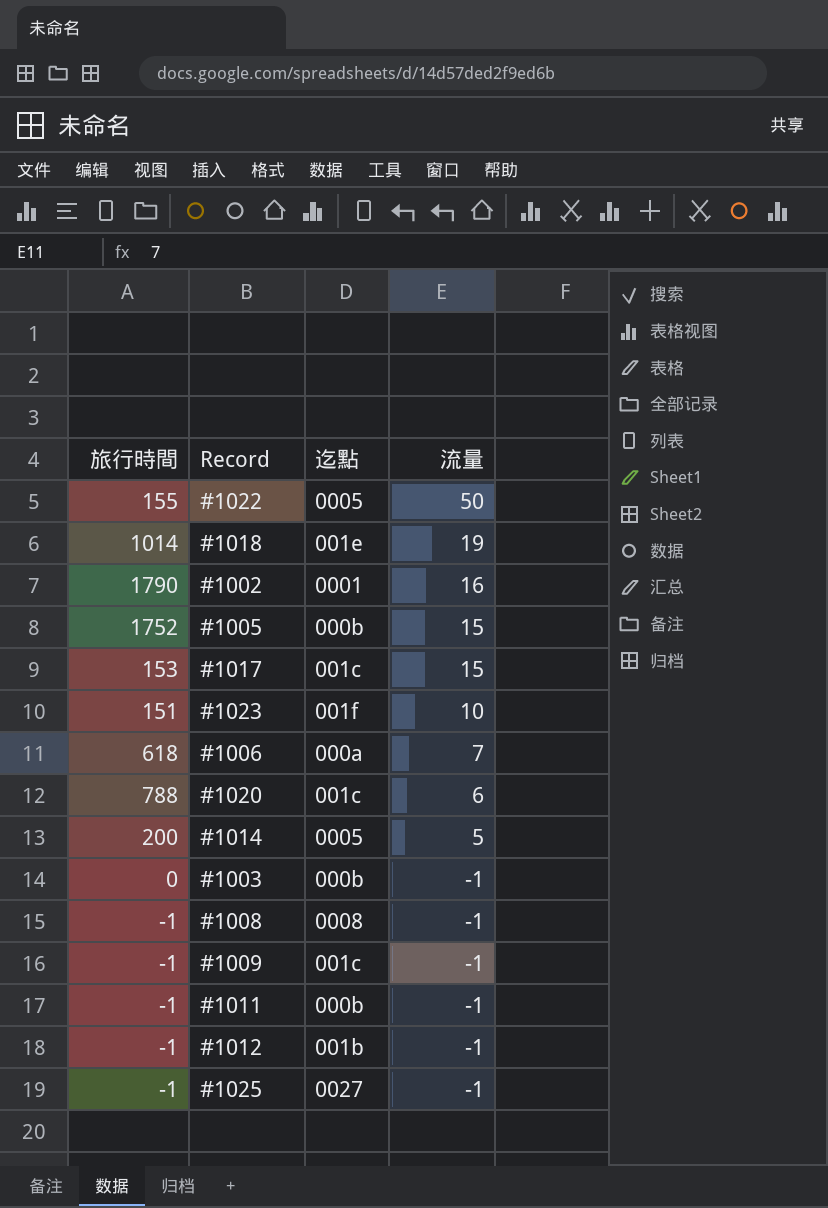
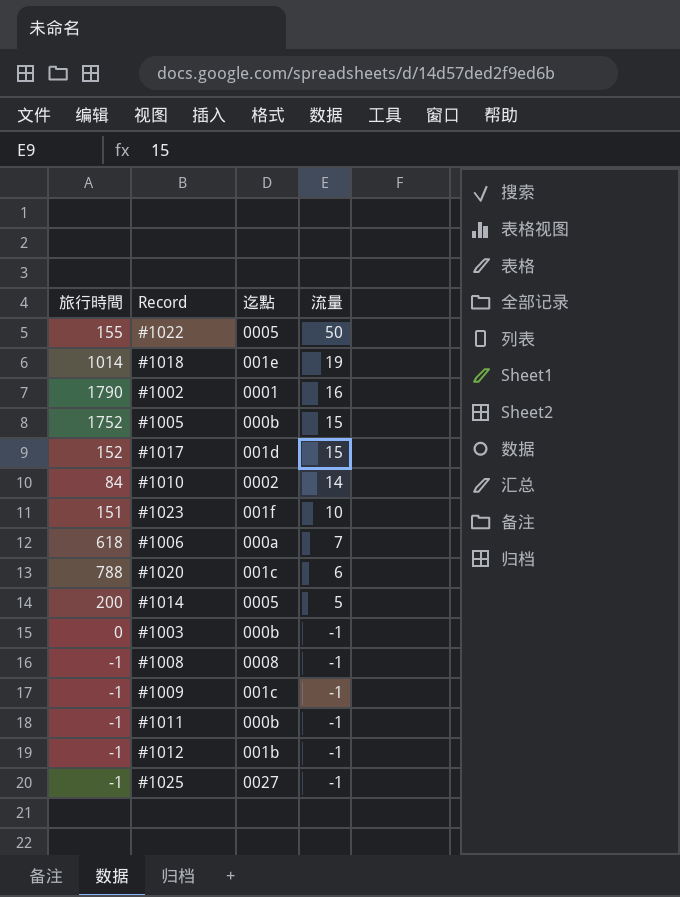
#1017 | 旅行時間: 153 -> 152
#1017 | 迄點: 001c -> 001d
row #1010: none -> 84 | 0002 | 14

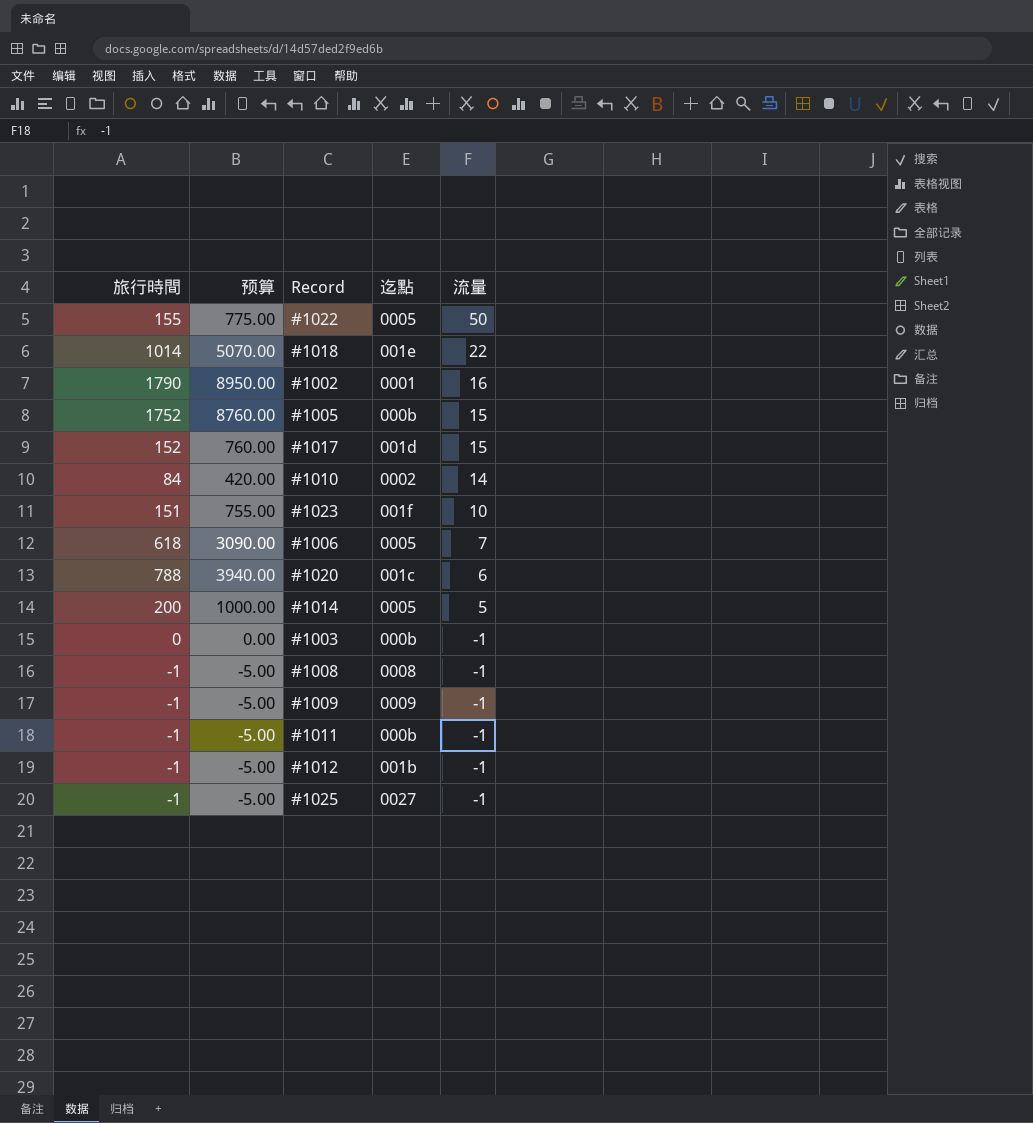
column 预算 | formula: none -> [旅行時間] * 5
#1018 | 流量: 19 -> 22
#1006 | 迄點: 000a -> 0005
#1009 | 迄點: 001c -> 0009

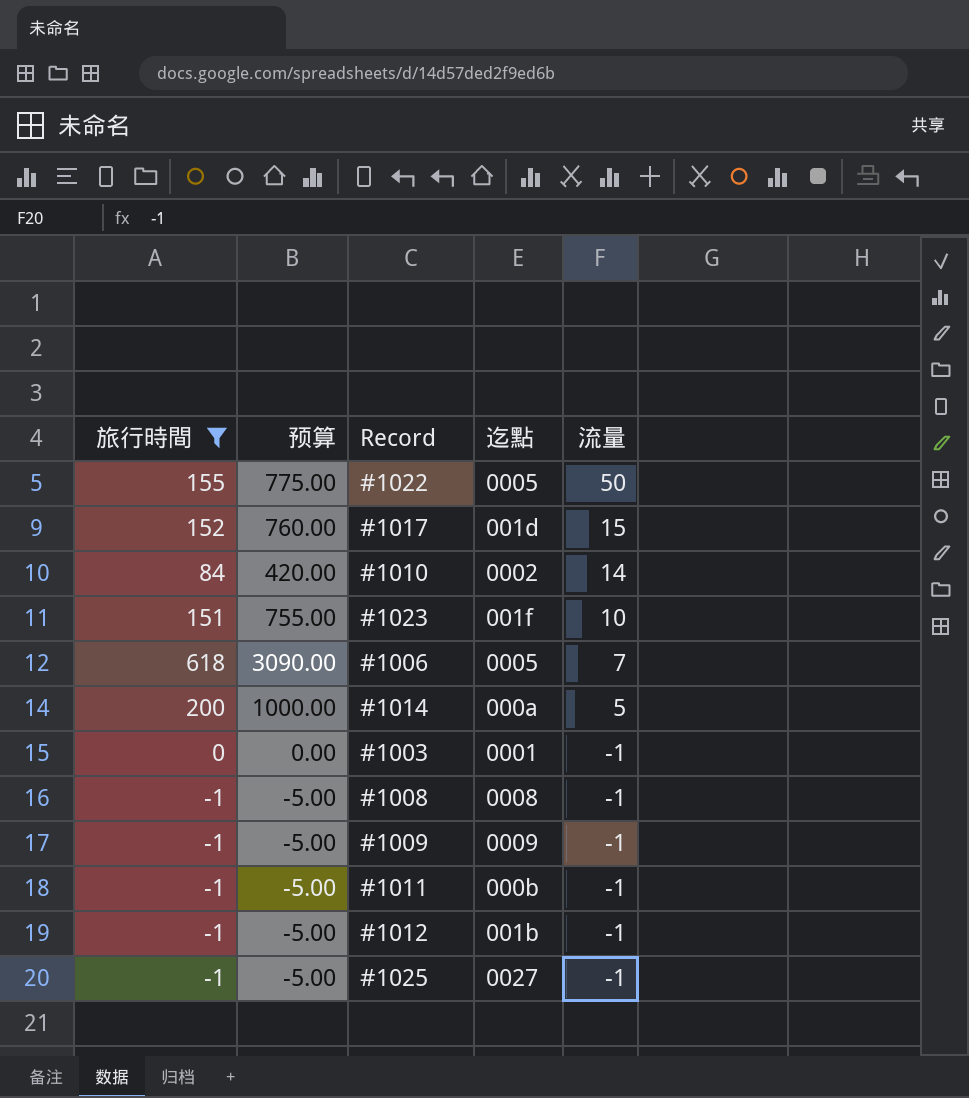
filter: none -> 旅行時間 <= 618
#1014 | 迄點: 0005 -> 000a
#1003 | 迄點: 000b -> 0001

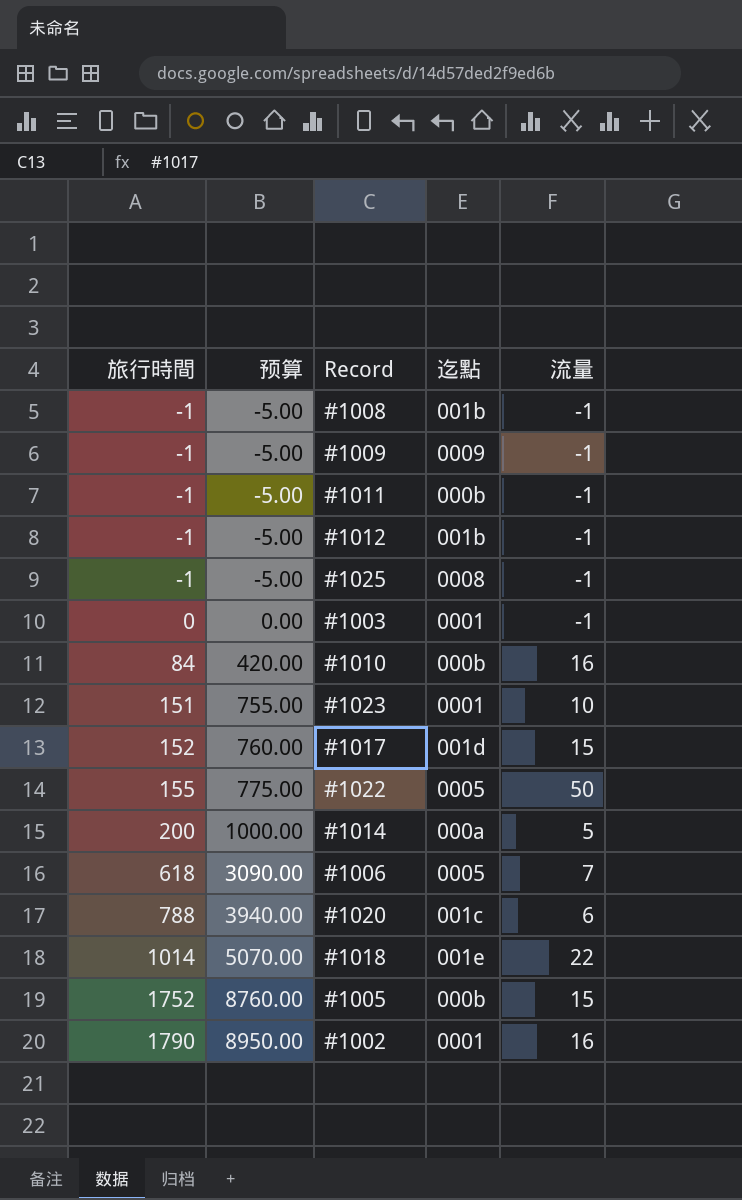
filter: 旅行時間 <= 618 -> none
row order: 流量 descending -> 旅行時間 ascending
#1008 | 迄點: 0008 -> 001b
#1025 | 迄點: 0027 -> 0008
#1010 | 迄點: 0002 -> 000b
#1010 | 流量: 14 -> 16
#1023 | 迄點: 001f -> 0001

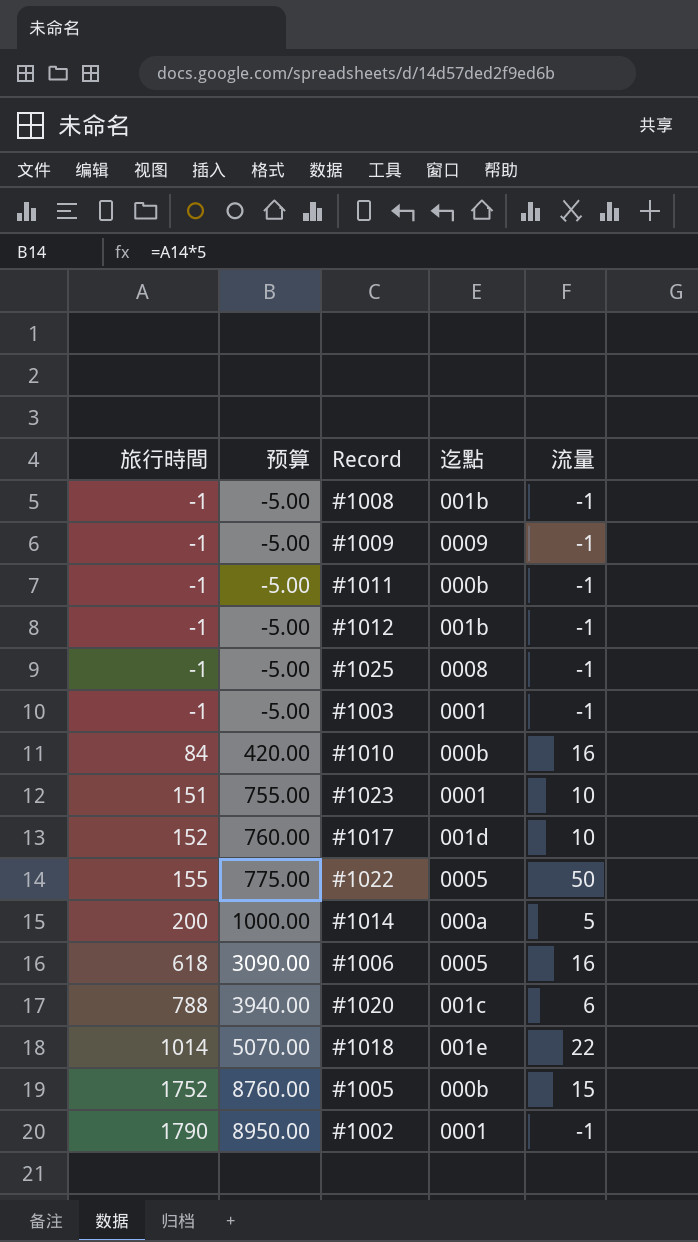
#1003 | 旅行時間: 0 -> -1
#1003 | 预算: 0.00 -> -5.00
#1017 | 流量: 15 -> 10
#1006 | 流量: 7 -> 16
#1002 | 流量: 16 -> -1

